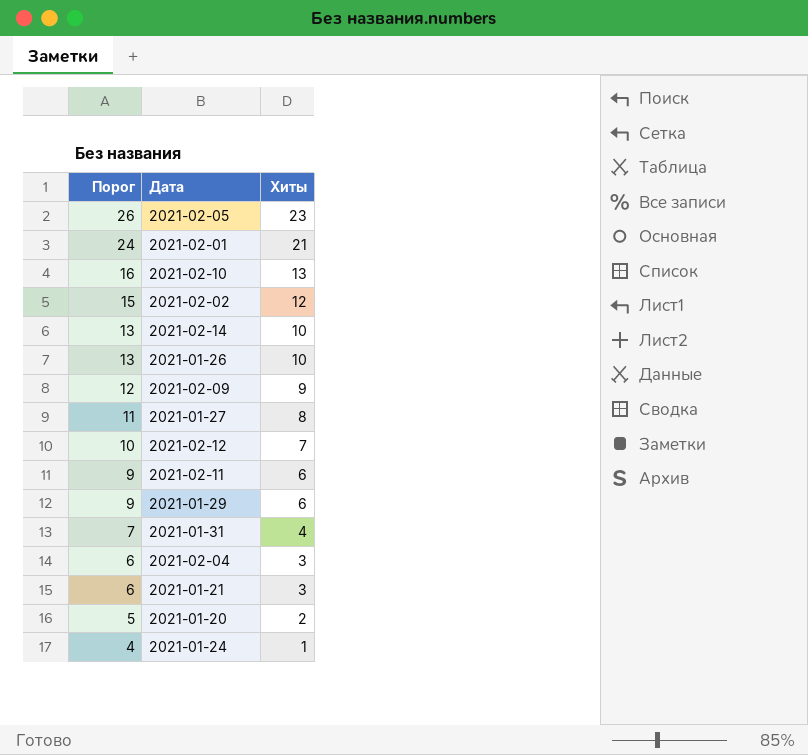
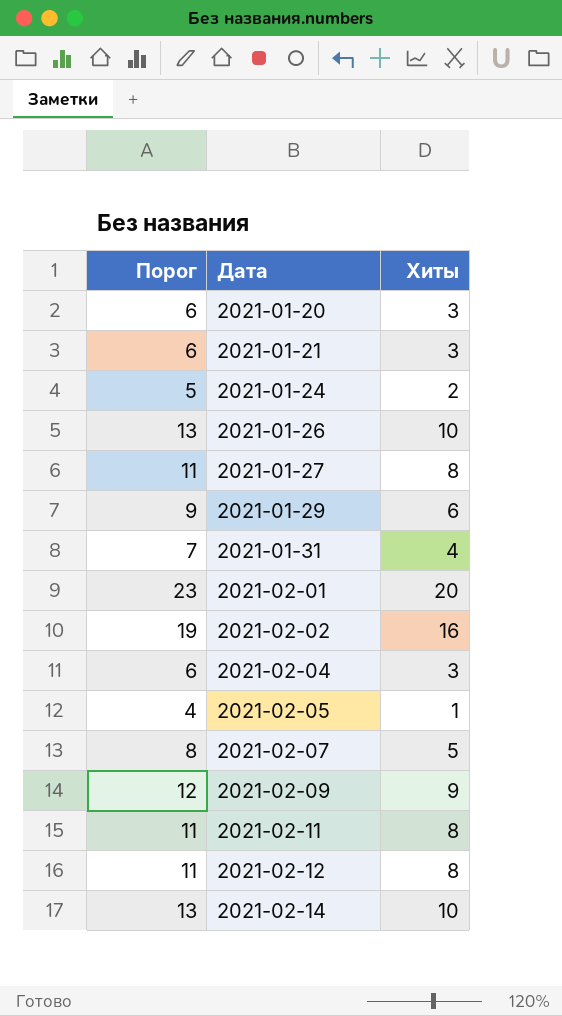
row order: Порог descending -> Дата ascending
row 2021-02-10: 16 | 13 -> none
2021-01-20 | Порог: 5 -> 6
2021-01-20 | Хиты: 2 -> 3
2021-01-24 | Порог: 4 -> 5
2021-01-24 | Хиты: 1 -> 2
2021-02-01 | Порог: 24 -> 23
2021-02-01 | Хиты: 21 -> 20
2021-02-02 | Порог: 15 -> 19
2021-02-02 | Хиты: 12 -> 16
2021-02-05 | Порог: 26 -> 4
2021-02-05 | Хиты: 23 -> 1
row 2021-02-07: none -> 8 | 5
2021-02-11 | Порог: 9 -> 11
2021-02-11 | Хиты: 6 -> 8
2021-02-12 | Порог: 10 -> 11
2021-02-12 | Хиты: 7 -> 8

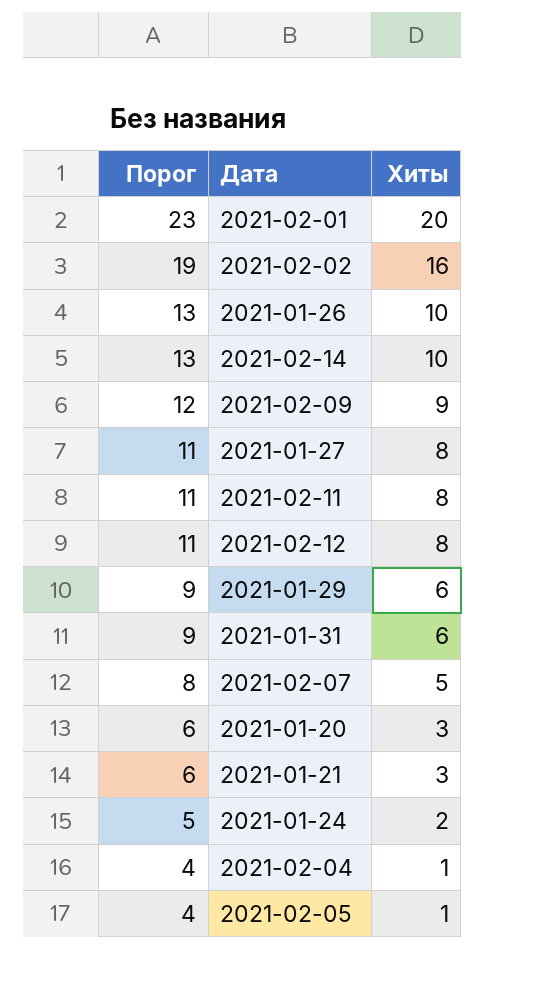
row order: Дата ascending -> Порог descending
2021-01-31 | Порог: 7 -> 9
2021-01-31 | Хиты: 4 -> 6
2021-02-04 | Порог: 6 -> 4
2021-02-04 | Хиты: 3 -> 1

